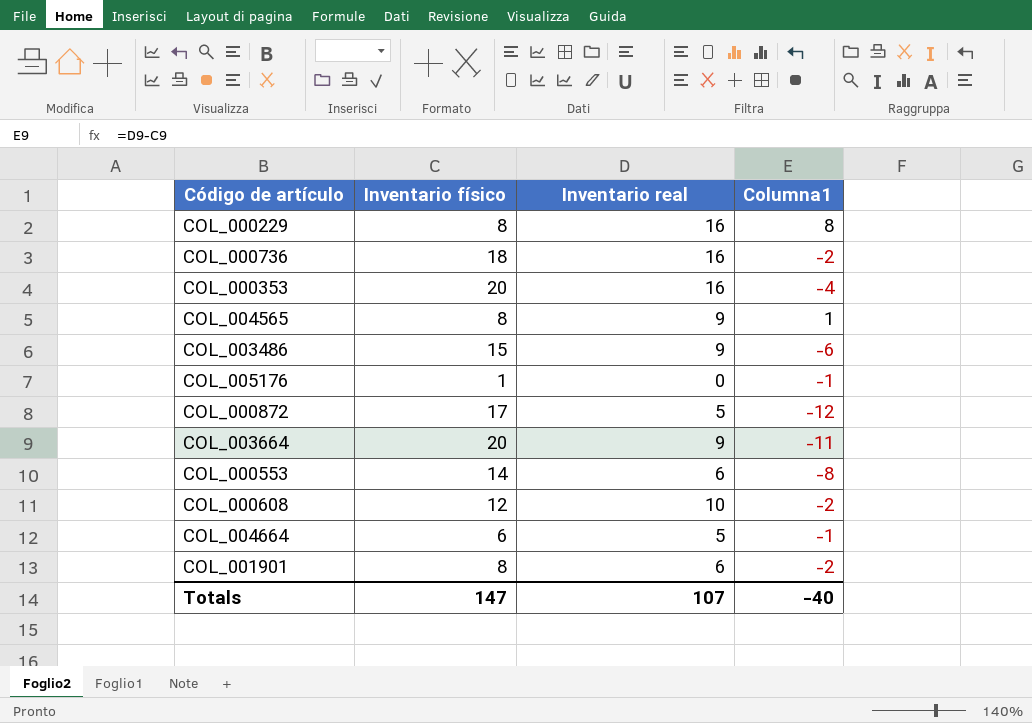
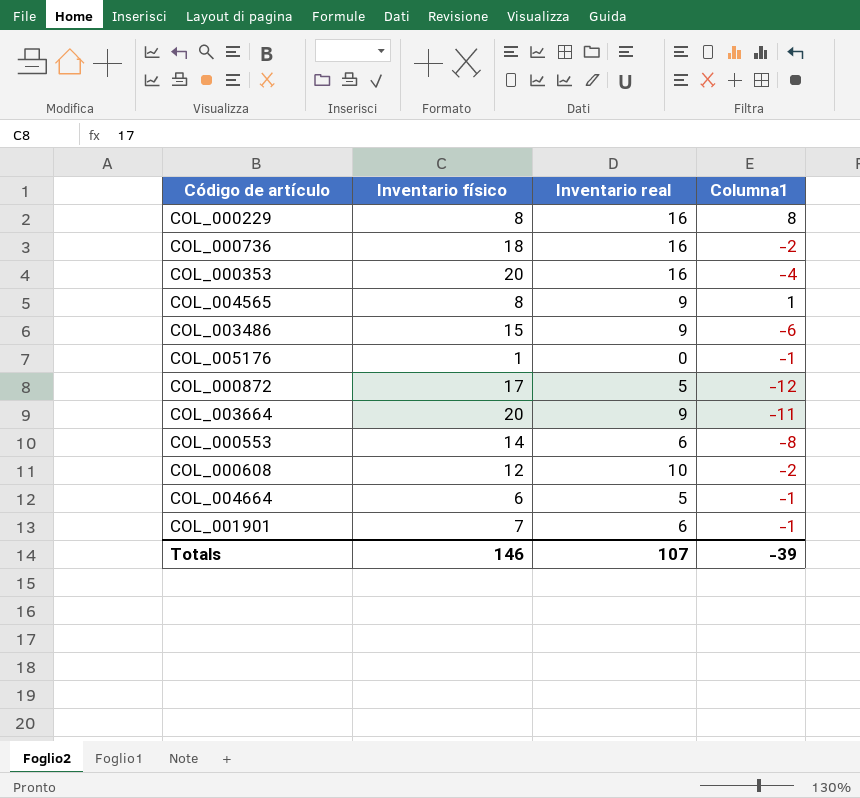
COL_001901 | Inventario físico: 8 -> 7
COL_001901 | Columna1: -2 -> -1
Totals | Inventario físico: 147 -> 146
Totals | Columna1: -40 -> -39

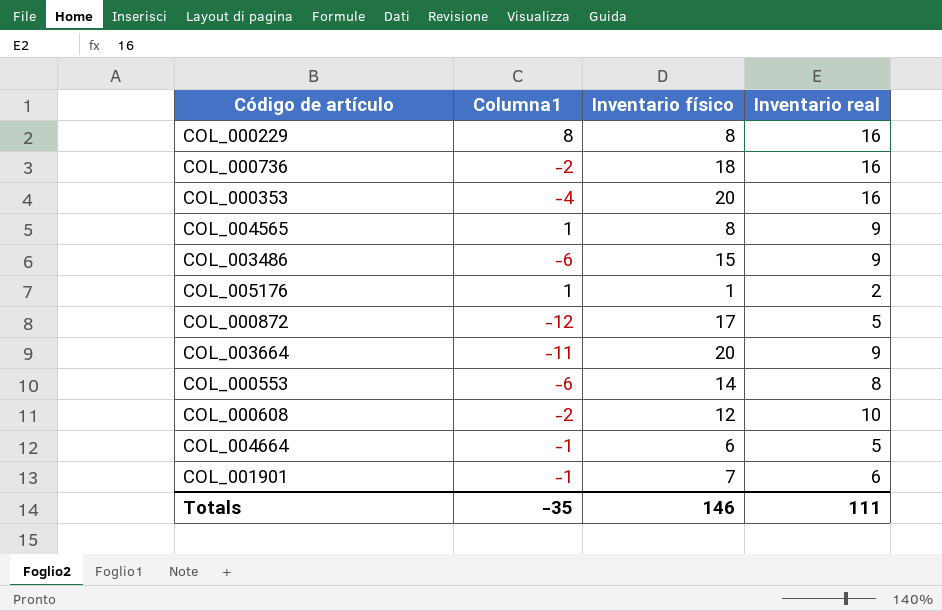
column Columna1 | position: 4 -> 2
COL_005176 | Columna1: -1 -> 1
COL_005176 | Inventario real: 0 -> 2
COL_000553 | Columna1: -8 -> -6
COL_000553 | Inventario real: 6 -> 8
Totals | Columna1: -39 -> -35
Totals | Inventario real: 107 -> 111

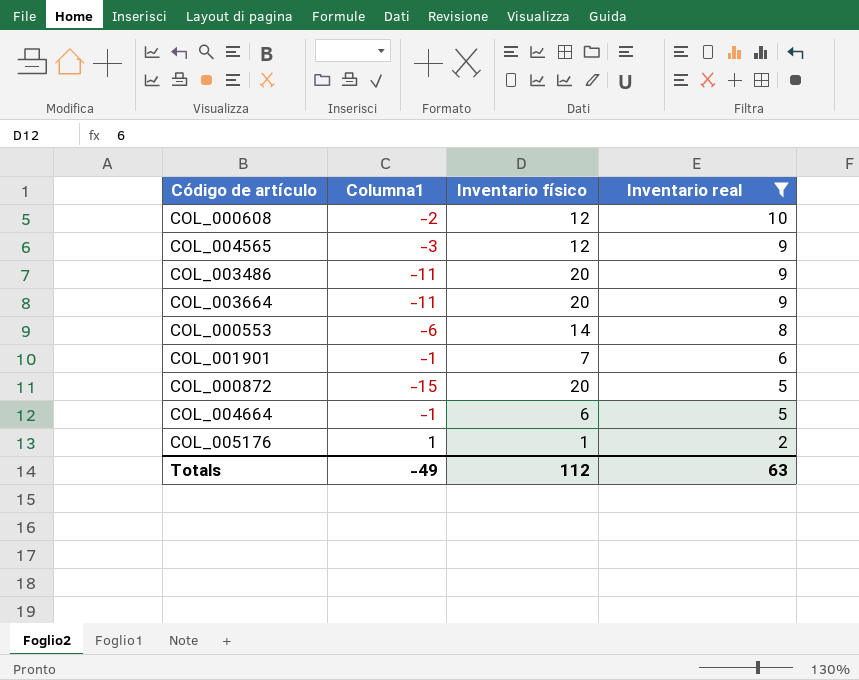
filter: none -> Inventario real != 16
row order: none -> Inventario real descending
COL_004565 | Columna1: 1 -> -3
COL_004565 | Inventario físico: 8 -> 12
COL_003486 | Columna1: -6 -> -11
COL_003486 | Inventario físico: 15 -> 20
COL_000872 | Columna1: -12 -> -15
COL_000872 | Inventario físico: 17 -> 20
Totals | Columna1: -35 -> -49
Totals | Inventario físico: 146 -> 112
Totals | Inventario real: 111 -> 63

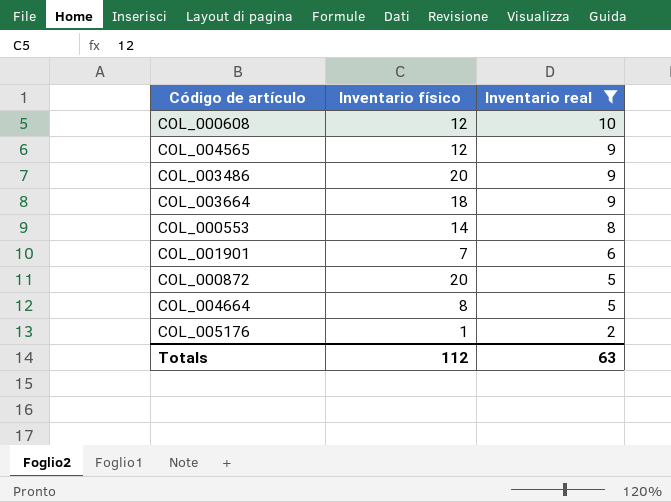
column Columna1 | formula: [Inventario real] - [Inventario físico] -> none
COL_003664 | Inventario físico: 20 -> 18
COL_004664 | Inventario físico: 6 -> 8

